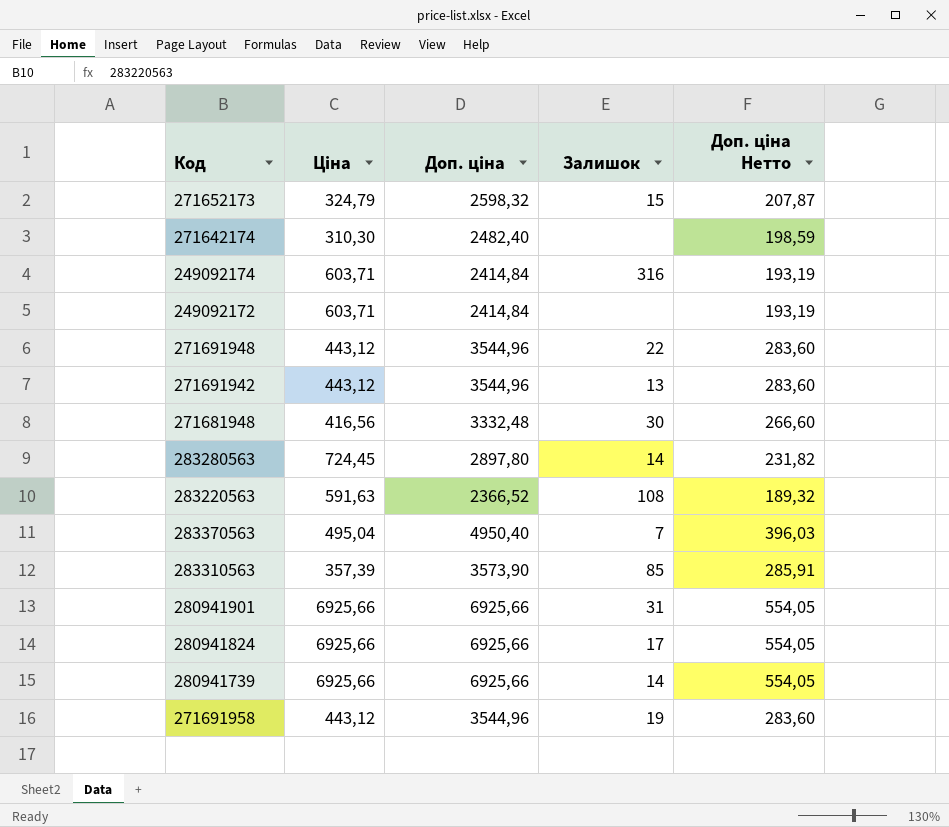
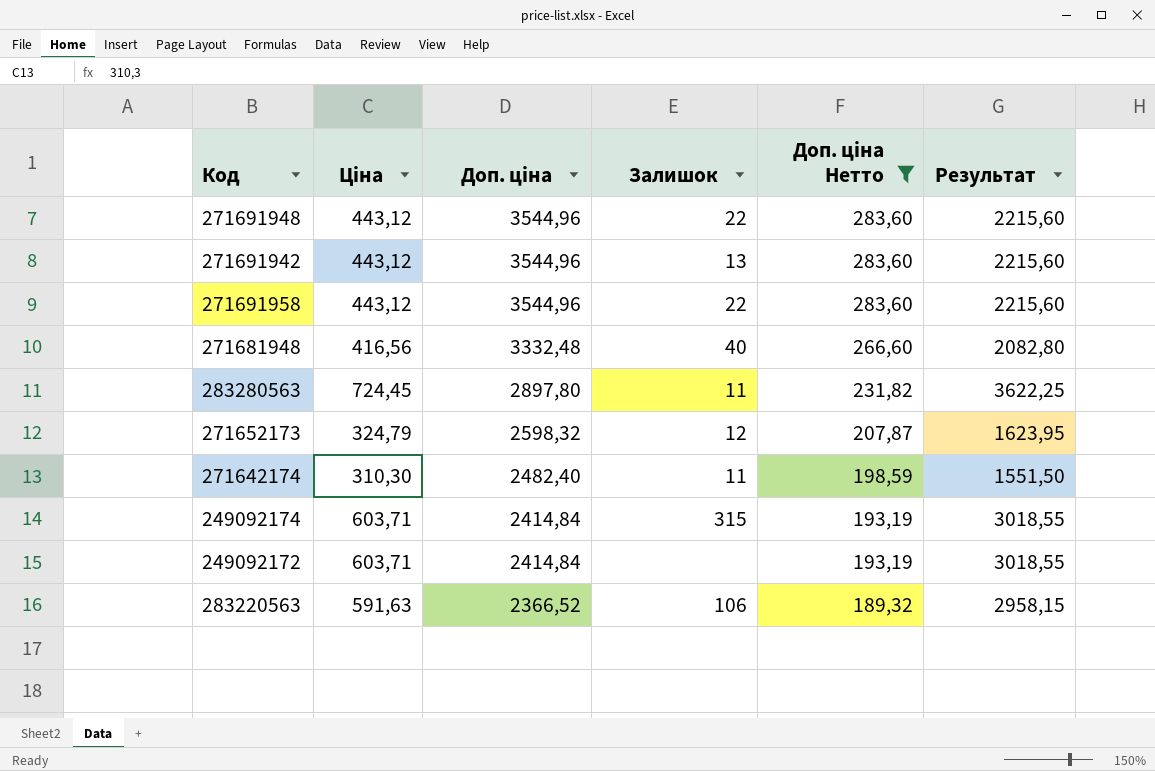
filter: none -> Доп. ціна Нетто <= 283,60
row order: none -> Доп. ціна descending
column Результат | formula: none -> [Ціна] * 5
271691958 | Залишок: 19 -> 22
271681948 | Залишок: 30 -> 40
283280563 | Залишок: 14 -> 11
271652173 | Залишок: 15 -> 12
271642174 | Залишок: none -> 11
249092174 | Залишок: 316 -> 315
283220563 | Залишок: 108 -> 106

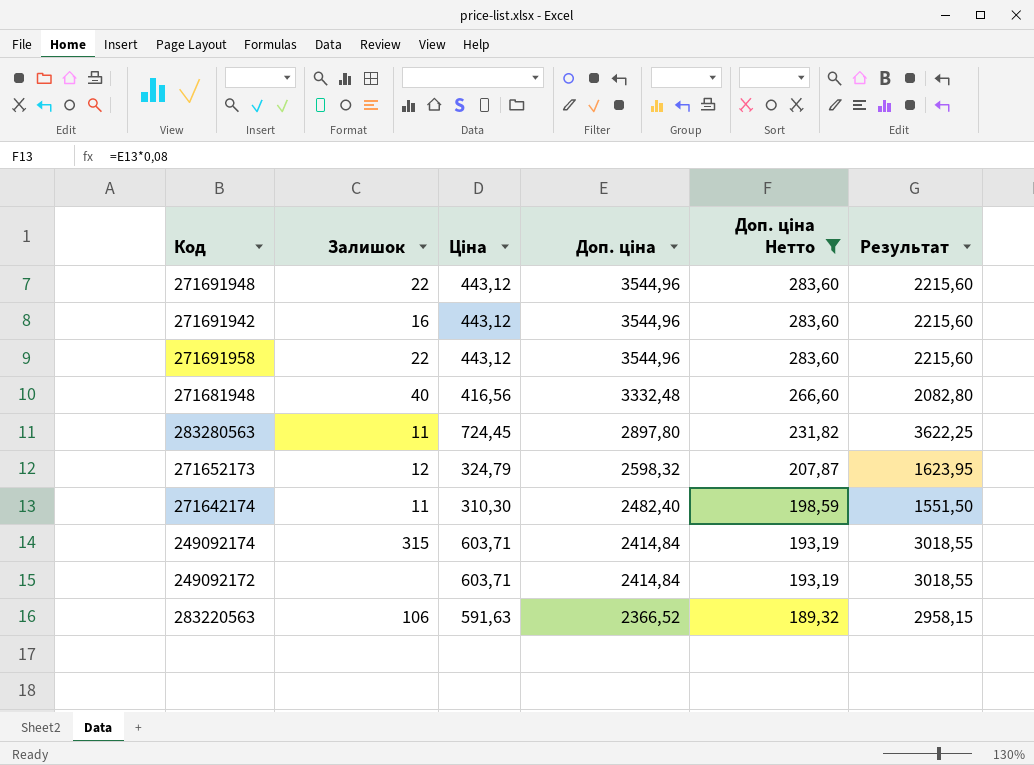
column Залишок | position: 4 -> 2
271691942 | Залишок: 13 -> 16

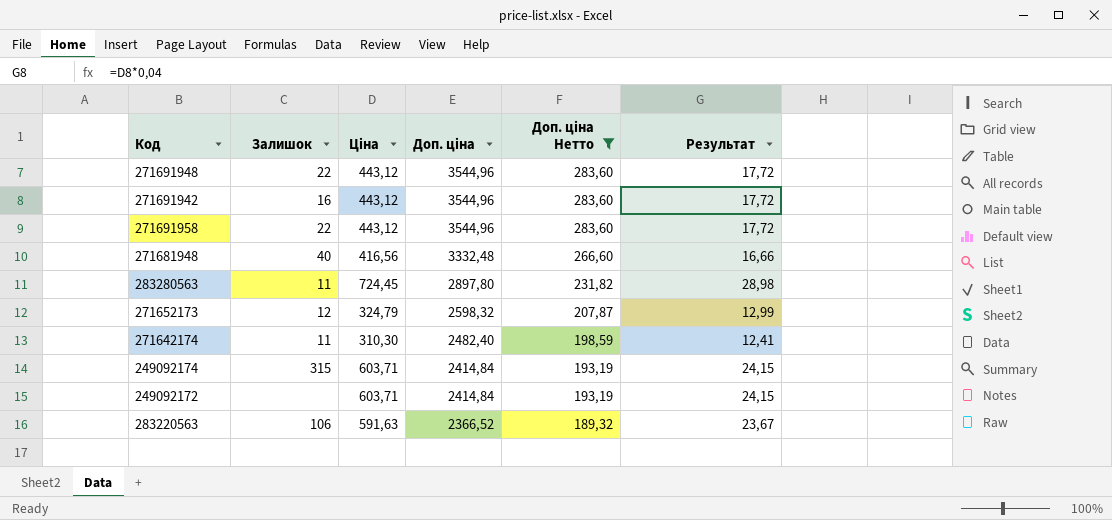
column Результат | formula: [Ціна] * 5 -> [Ціна] * 0,04

